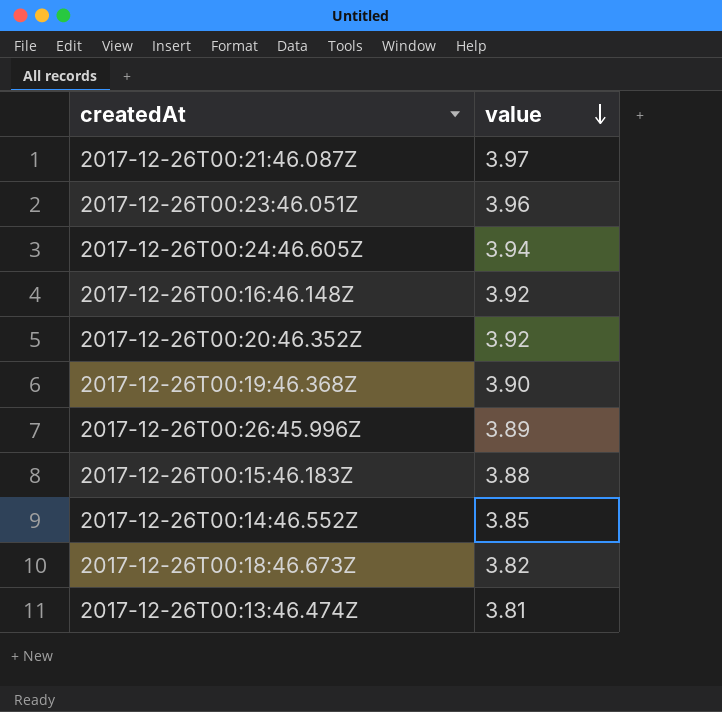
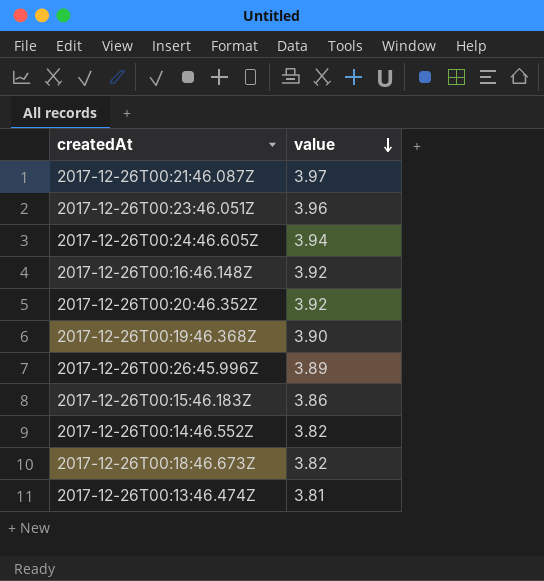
2017-12-26T00:15:46.183Z | value: 3.88 -> 3.86
2017-12-26T00:14:46.552Z | value: 3.85 -> 3.82

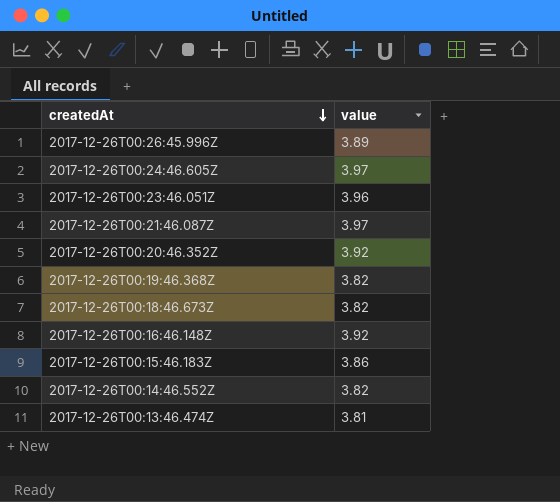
row order: value descending -> createdAt descending
2017-12-26T00:24:46.605Z | value: 3.94 -> 3.97
2017-12-26T00:19:46.368Z | value: 3.90 -> 3.82

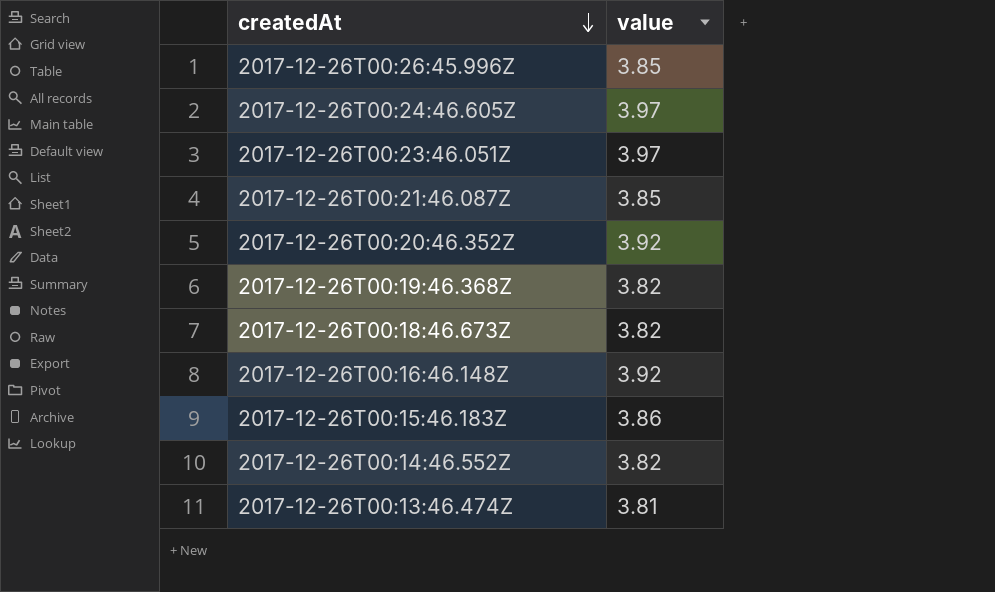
2017-12-26T00:26:45.996Z | value: 3.89 -> 3.85
2017-12-26T00:23:46.051Z | value: 3.96 -> 3.97
2017-12-26T00:21:46.087Z | value: 3.97 -> 3.85

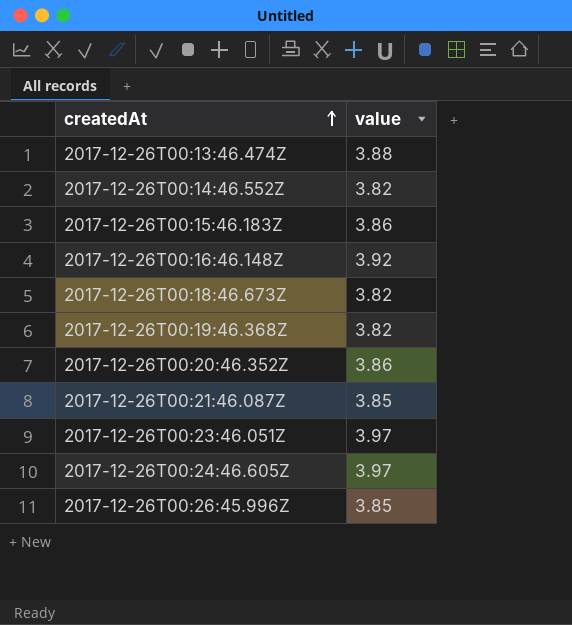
row order: createdAt descending -> createdAt ascending
2017-12-26T00:13:46.474Z | value: 3.81 -> 3.88
2017-12-26T00:20:46.352Z | value: 3.92 -> 3.86

